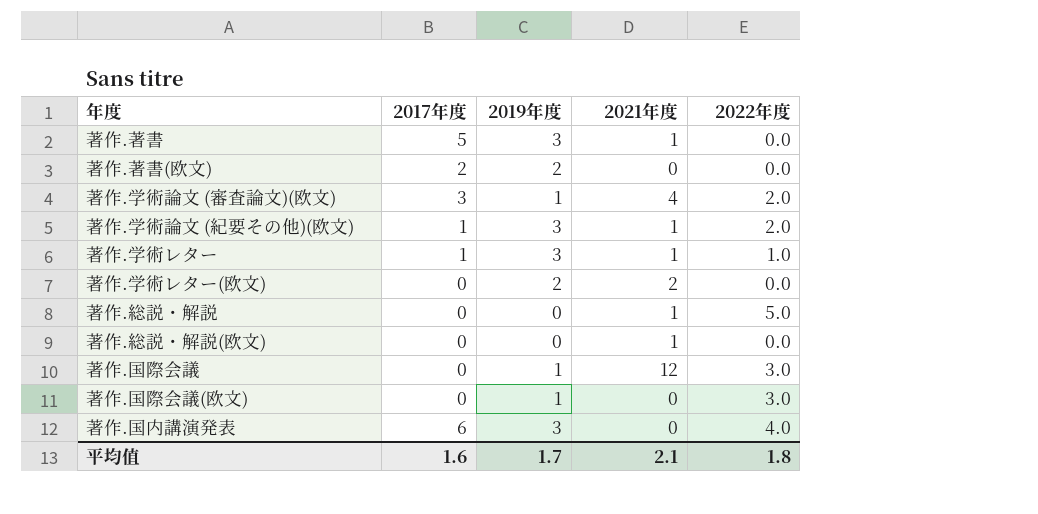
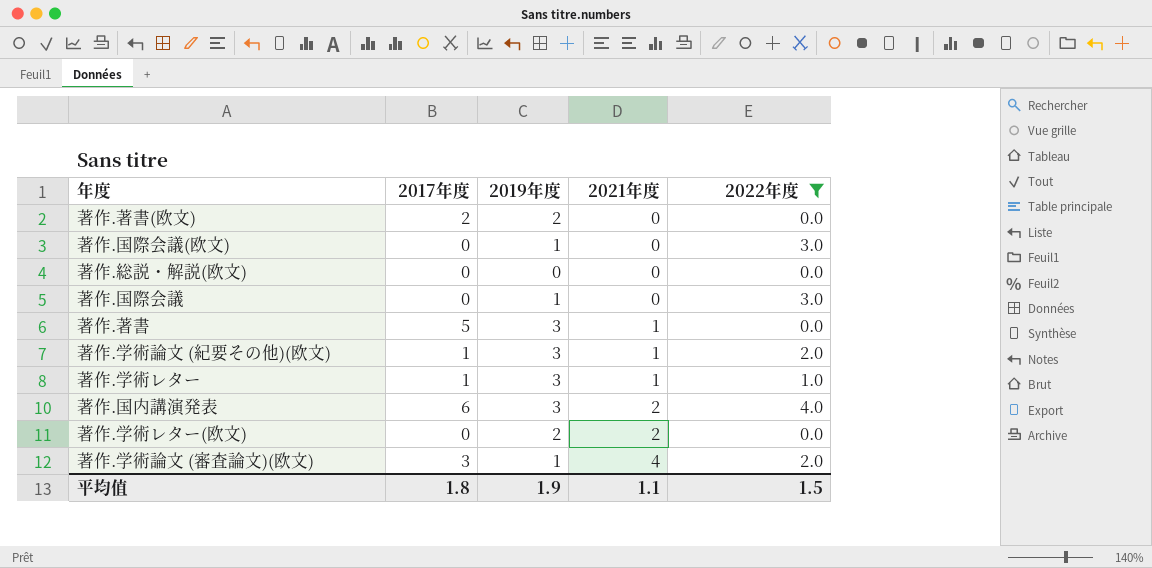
filter: none -> 2022年度 != 5.0
row order: none -> 2021年度 ascending
著作.総説・解説(欧文) | 2021年度: 1 -> 0
著作.国際会議 | 2021年度: 12 -> 0
著作.国内講演発表 | 2021年度: 0 -> 2
平均值 | 2017年度: 1.6 -> 1.8
平均值 | 2019年度: 1.7 -> 1.9
平均值 | 2021年度: 2.1 -> 1.1
平均值 | 2022年度: 1.8 -> 1.5

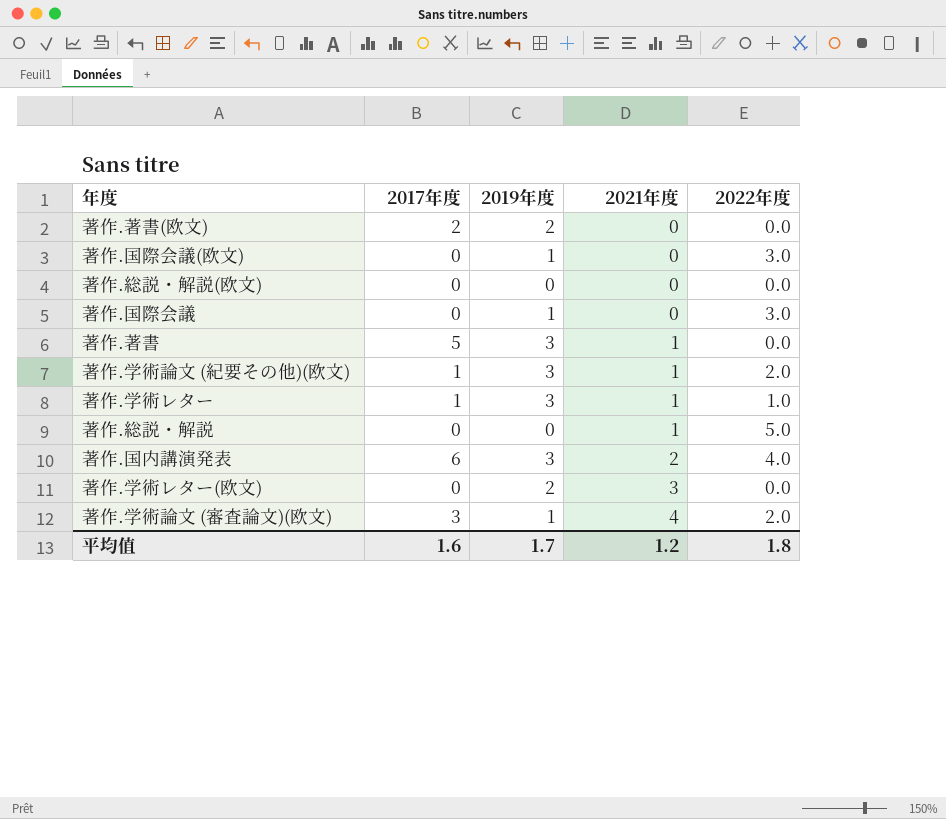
filter: 2022年度 != 5.0 -> none
著作.学術レター(欧文) | 2021年度: 2 -> 3
平均值 | 2017年度: 1.8 -> 1.6
平均值 | 2019年度: 1.9 -> 1.7
平均值 | 2021年度: 1.1 -> 1.2
平均值 | 2022年度: 1.5 -> 1.8

